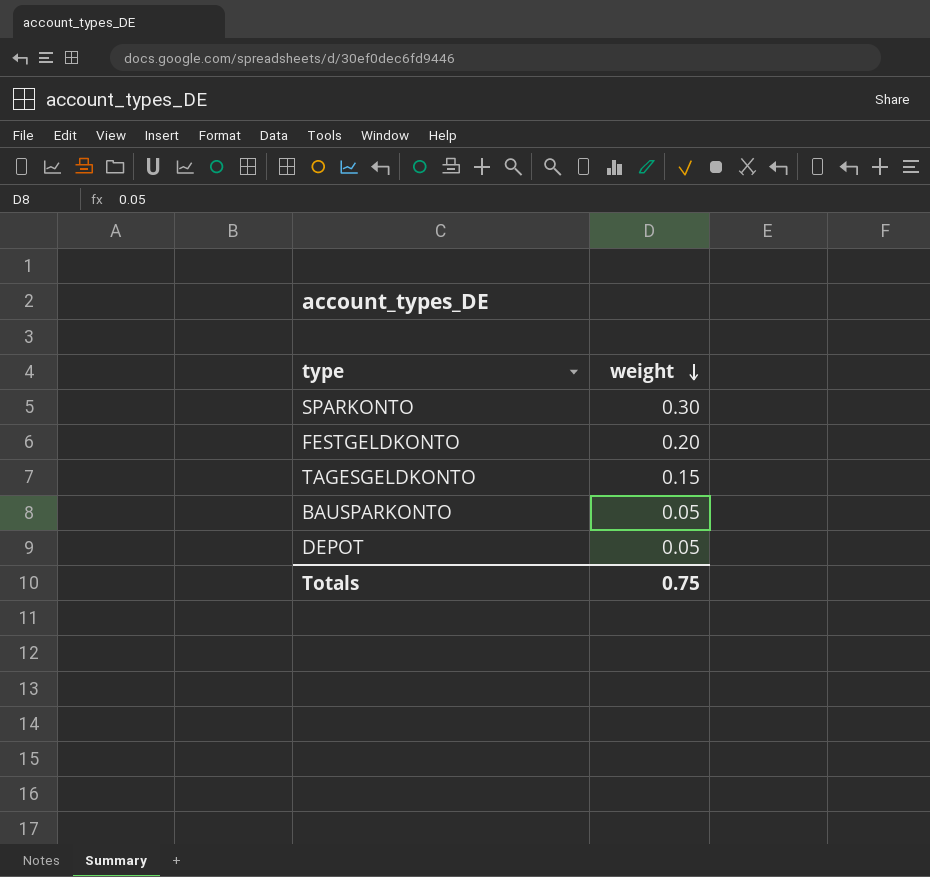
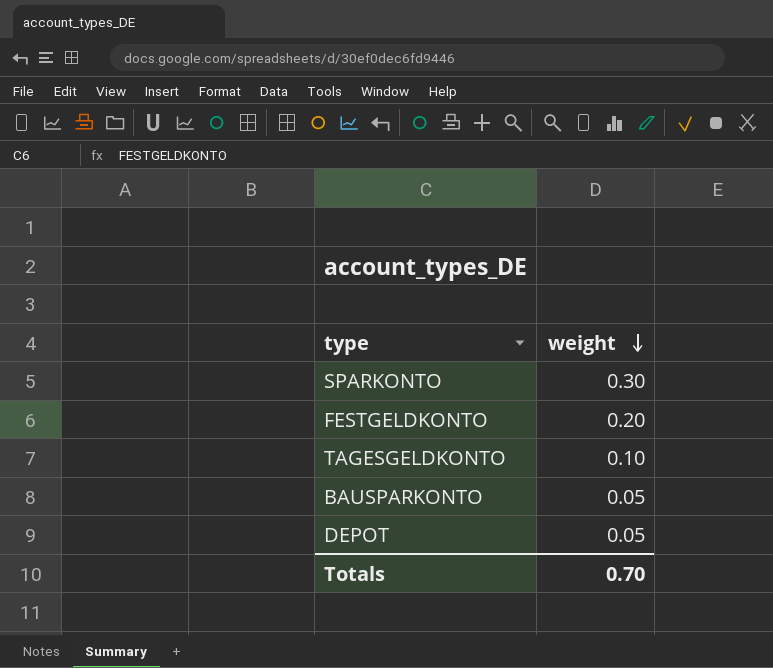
TAGESGELDKONTO | weight: 0.15 -> 0.10
Totals | weight: 0.75 -> 0.70

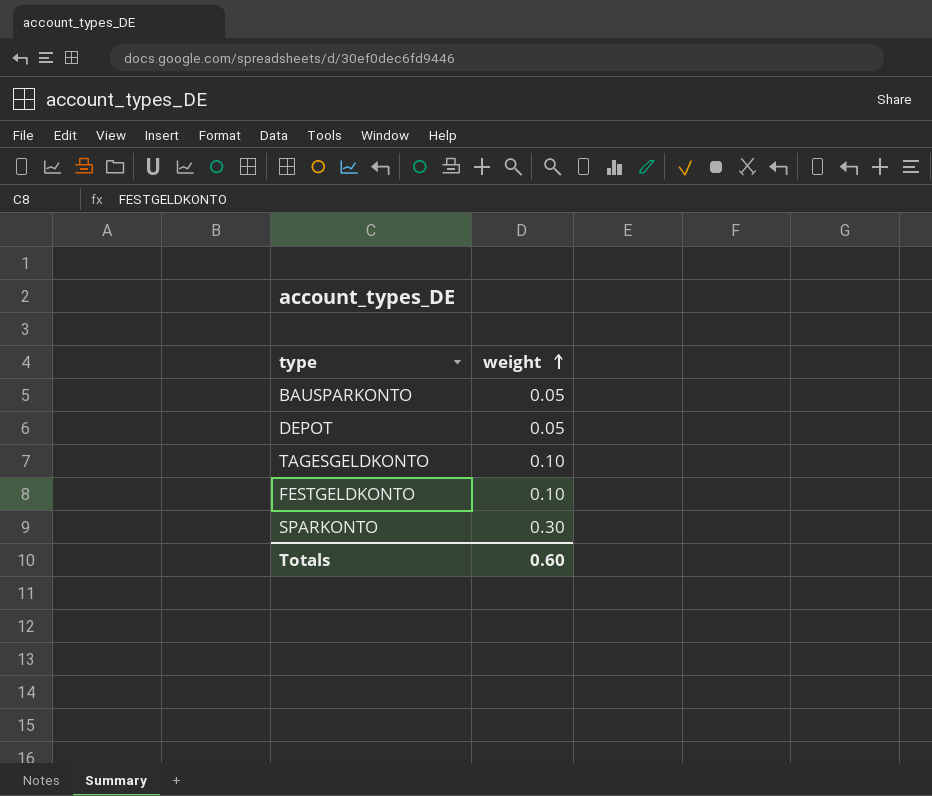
row order: weight descending -> weight ascending
FESTGELDKONTO | weight: 0.20 -> 0.10
Totals | weight: 0.70 -> 0.60

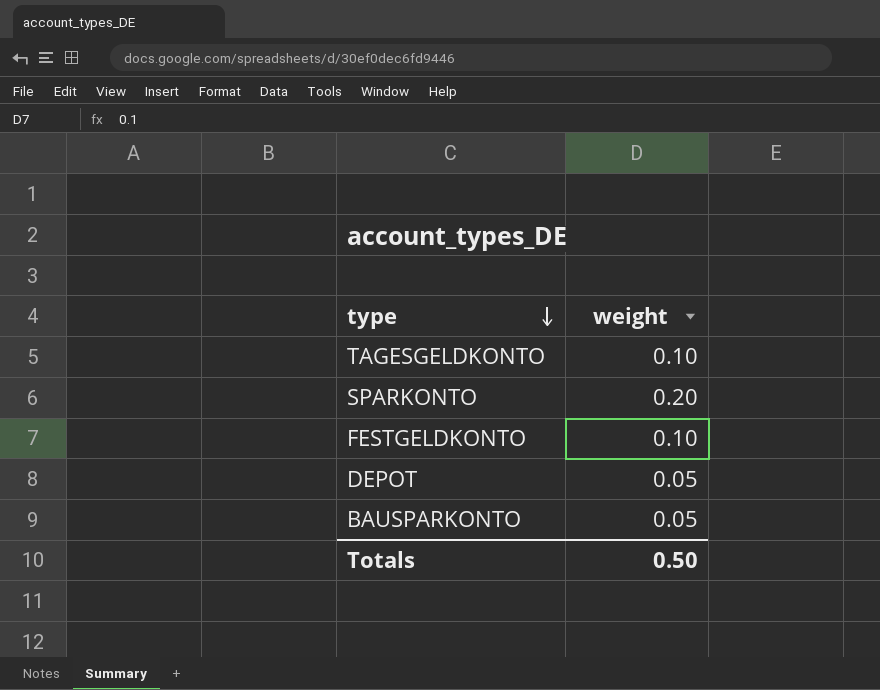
row order: weight ascending -> type descending
SPARKONTO | weight: 0.30 -> 0.20
Totals | weight: 0.60 -> 0.50

